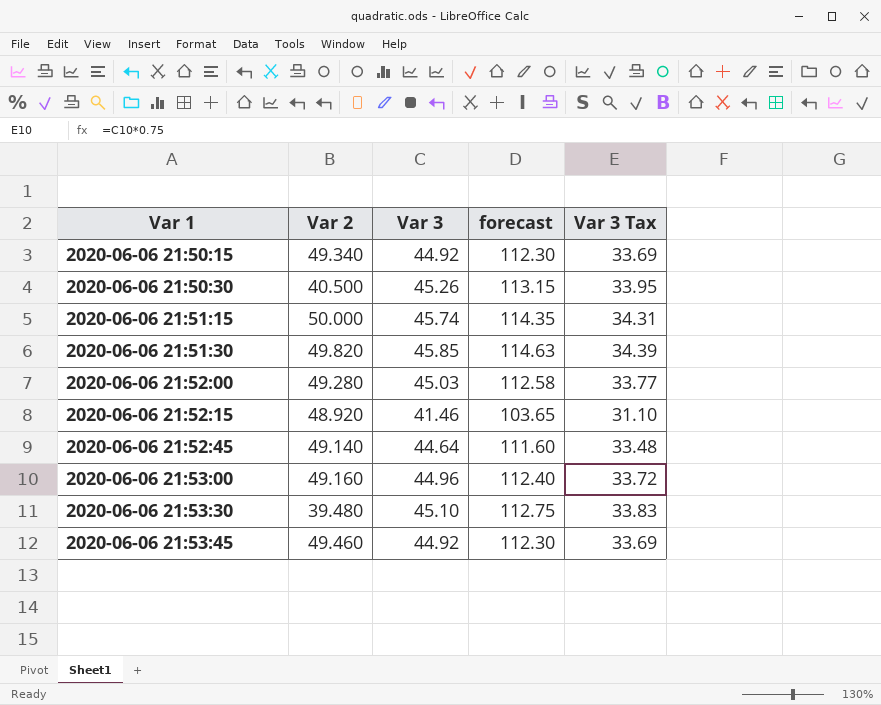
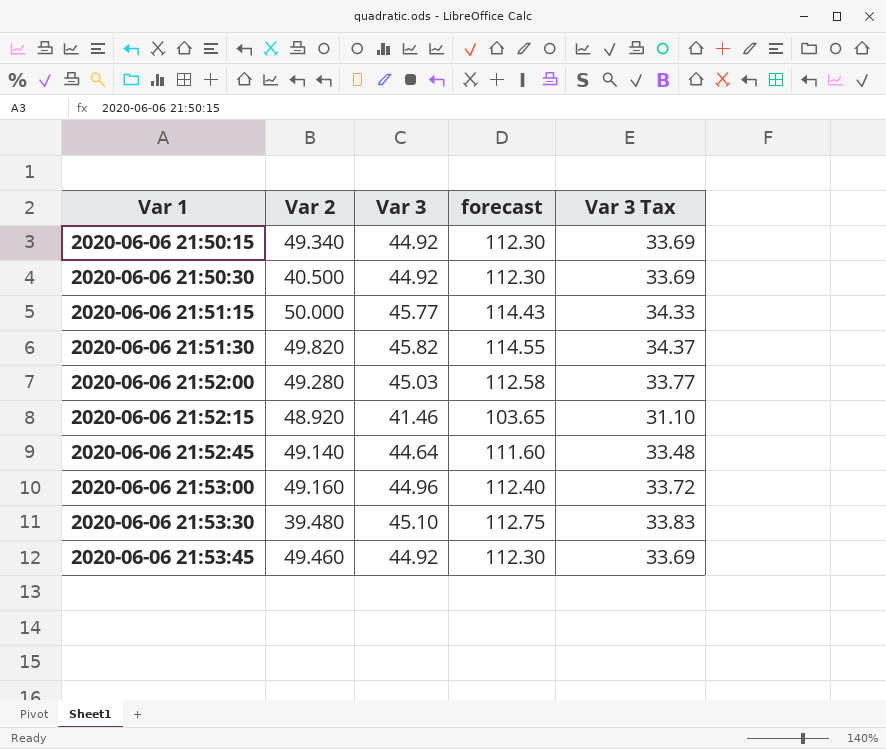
2020-06-06 21:50:30 | Var 3: 45.26 -> 44.92
2020-06-06 21:50:30 | forecast: 113.15 -> 112.30
2020-06-06 21:50:30 | Var 3 Tax: 33.95 -> 33.69
2020-06-06 21:51:15 | Var 3: 45.74 -> 45.77
2020-06-06 21:51:15 | forecast: 114.35 -> 114.43
2020-06-06 21:51:15 | Var 3 Tax: 34.31 -> 34.33
2020-06-06 21:51:30 | Var 3: 45.85 -> 45.82
2020-06-06 21:51:30 | forecast: 114.63 -> 114.55
2020-06-06 21:51:30 | Var 3 Tax: 34.39 -> 34.37

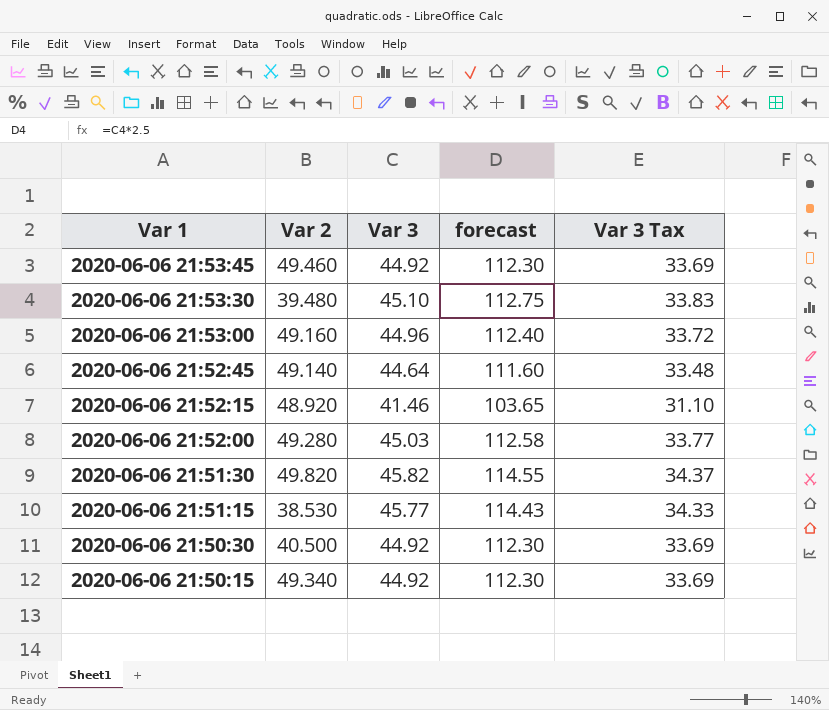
row order: Var 1 ascending -> Var 1 descending
2020-06-06 21:51:15 | Var 2: 50.000 -> 38.530

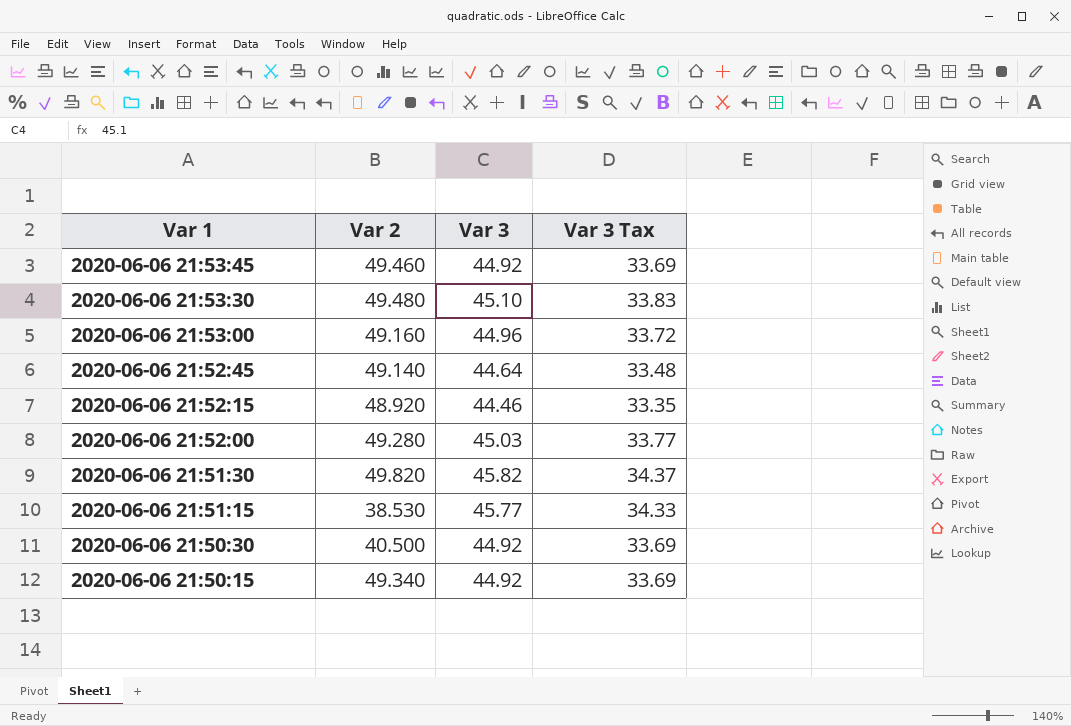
column forecast | formula: [Var 3] * 2.5 -> none
2020-06-06 21:53:30 | Var 2: 39.480 -> 49.480
2020-06-06 21:52:15 | Var 3: 41.46 -> 44.46
2020-06-06 21:52:15 | Var 3 Tax: 31.10 -> 33.35

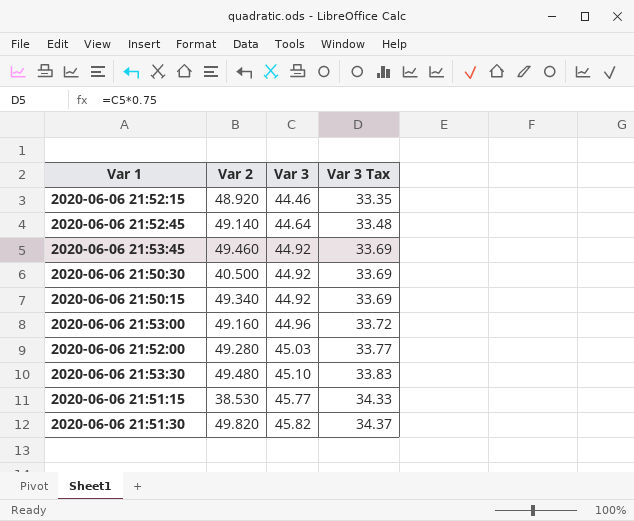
row order: Var 1 descending -> Var 3 ascending

